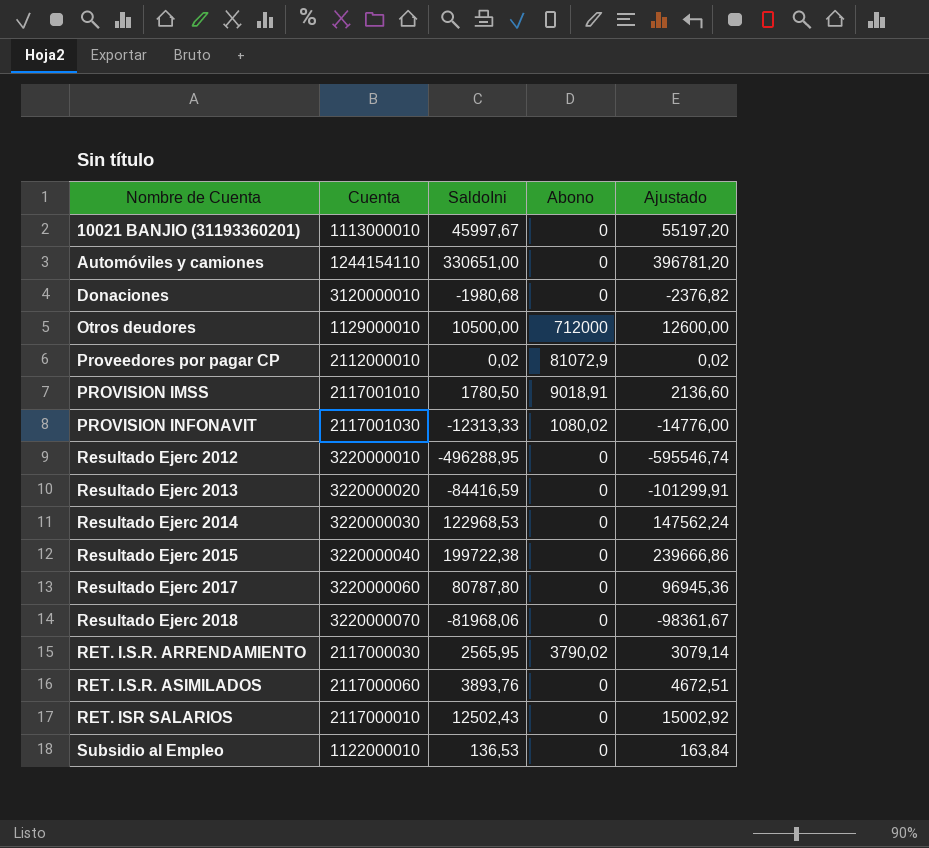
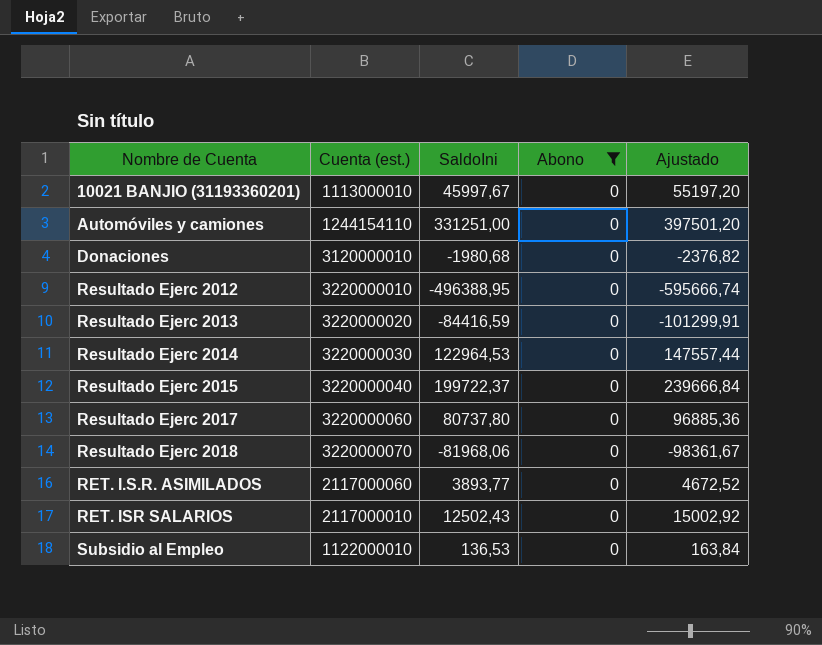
filter: none -> Abono = 0
column name: Cuenta -> Cuenta (est.)
Automóviles y camiones | SaldoIni: 330651,00 -> 331251,00
Automóviles y camiones | Ajustado: 396781,20 -> 397501,20
Resultado Ejerc 2012 | SaldoIni: -496288,95 -> -496388,95
Resultado Ejerc 2012 | Ajustado: -595546,74 -> -595666,74
Resultado Ejerc 2014 | SaldoIni: 122968,53 -> 122964,53
Resultado Ejerc 2014 | Ajustado: 147562,24 -> 147557,44
Resultado Ejerc 2015 | SaldoIni: 199722,38 -> 199722,37
Resultado Ejerc 2015 | Ajustado: 239666,86 -> 239666,84
Resultado Ejerc 2017 | SaldoIni: 80787,80 -> 80737,80
Resultado Ejerc 2017 | Ajustado: 96945,36 -> 96885,36
RET. I.S.R. ASIMILADOS | SaldoIni: 3893,76 -> 3893,77
RET. I.S.R. ASIMILADOS | Ajustado: 4672,51 -> 4672,52

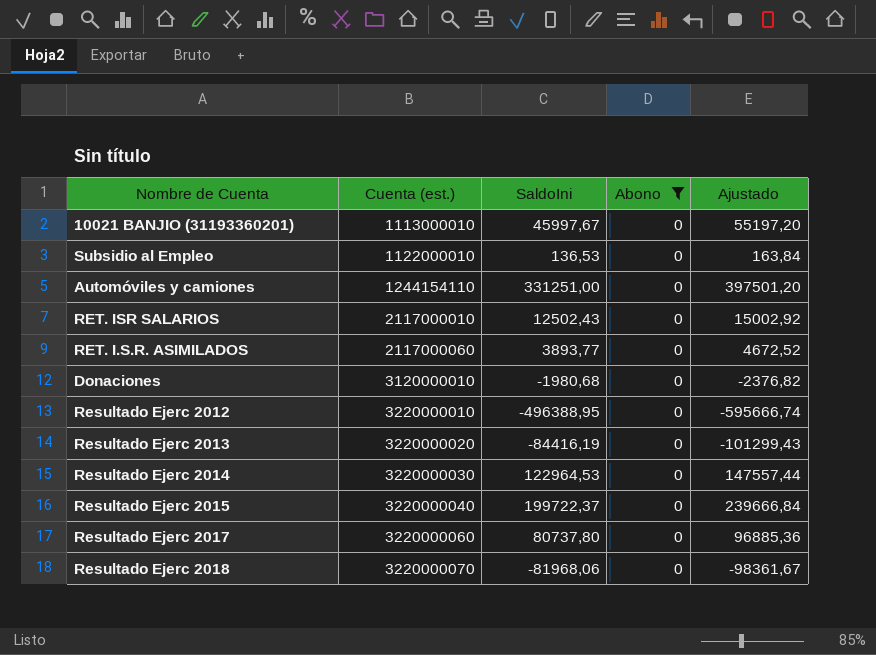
row order: Nombre de Cuenta ascending -> Cuenta (est.) ascending
Resultado Ejerc 2013 | SaldoIni: -84416,59 -> -84416,19
Resultado Ejerc 2013 | Ajustado: -101299,91 -> -101299,43

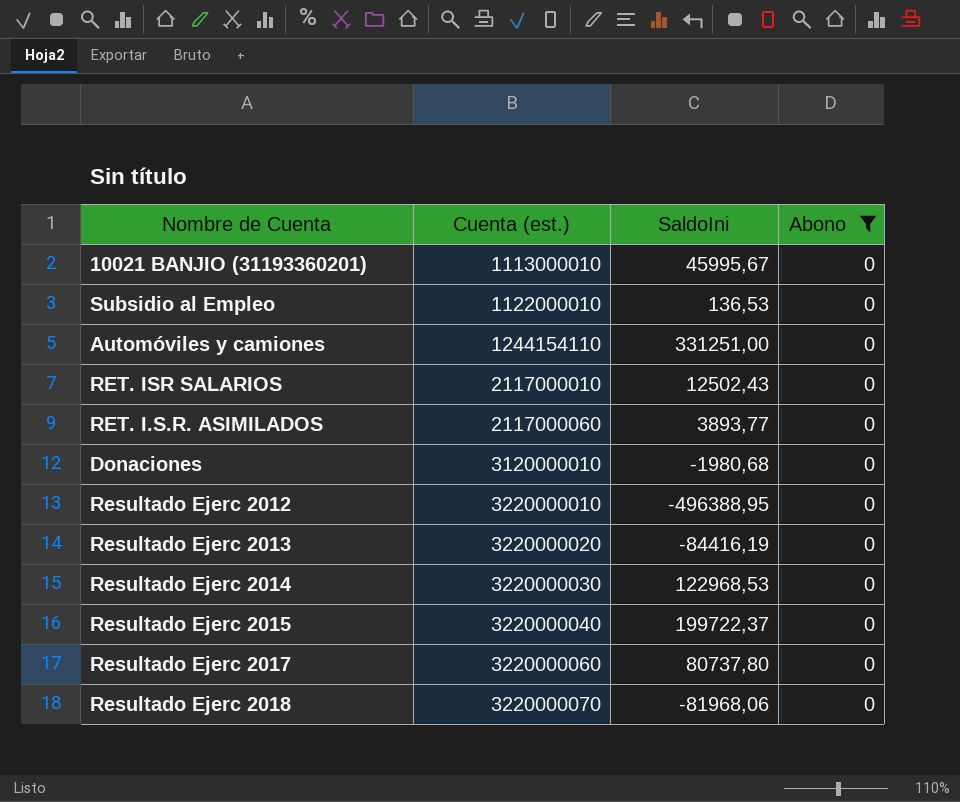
column Ajustado | formula: [SaldoIni] * 1,2 -> none
10021 BANJIO (31193360201) | SaldoIni: 45997,67 -> 45995,67
Resultado Ejerc 2014 | SaldoIni: 122964,53 -> 122968,53

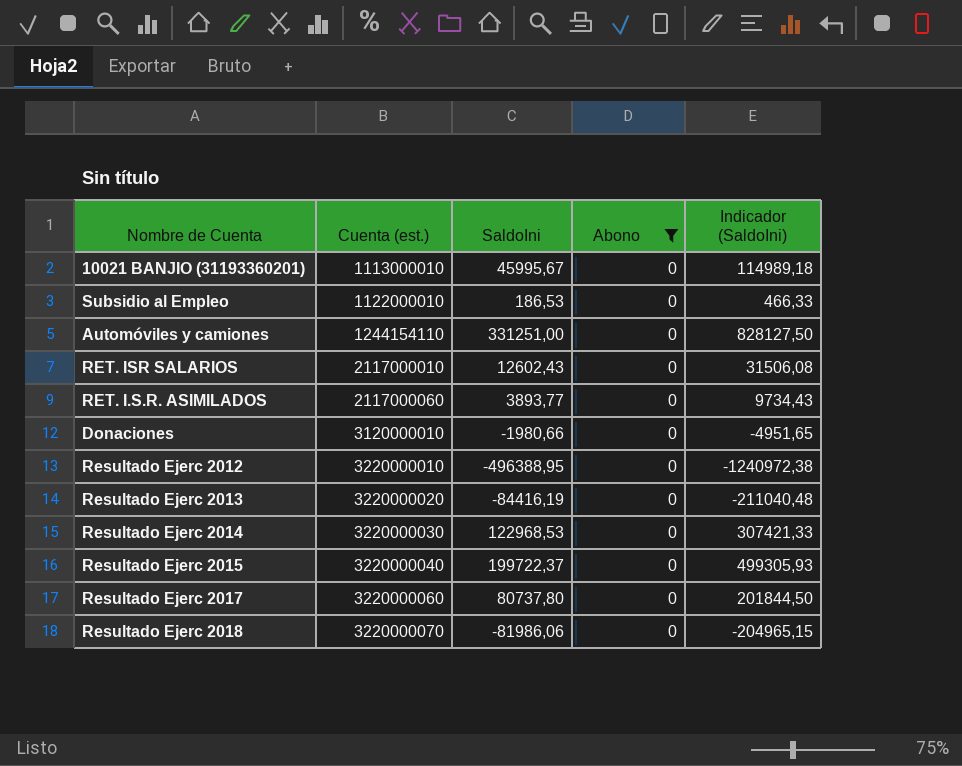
column Indicador (SaldoIni) | formula: none -> [SaldoIni] * 2,5
Subsidio al Empleo | SaldoIni: 136,53 -> 186,53
RET. ISR SALARIOS | SaldoIni: 12502,43 -> 12602,43
Donaciones | SaldoIni: -1980,68 -> -1980,66
Resultado Ejerc 2018 | SaldoIni: -81968,06 -> -81986,06

